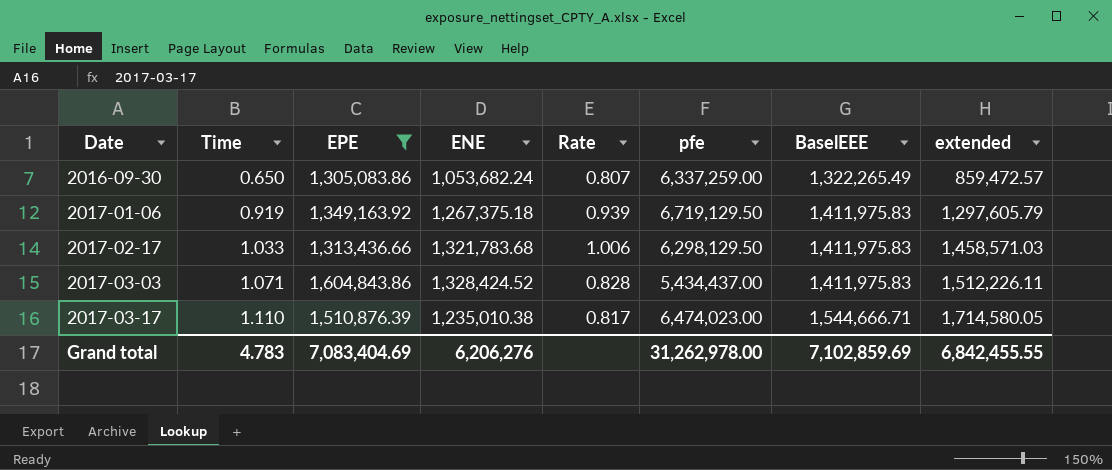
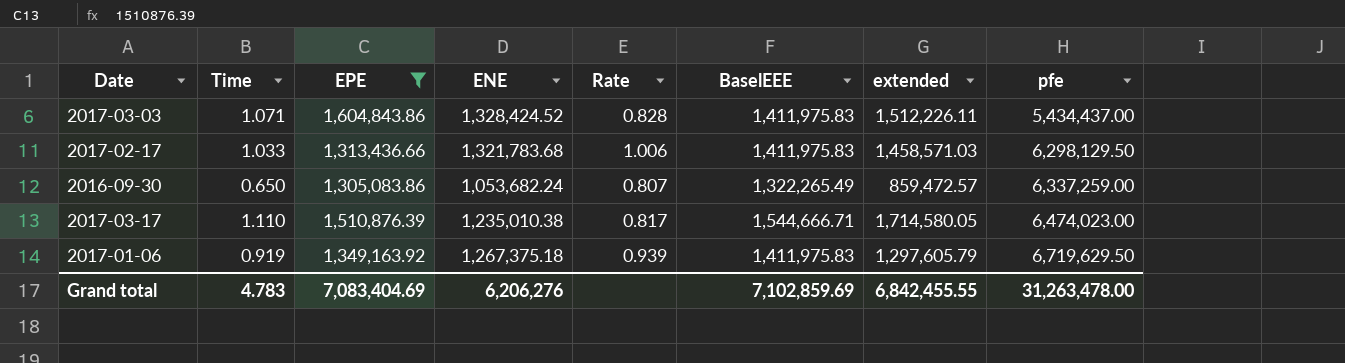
row order: Date ascending -> pfe ascending
column pfe | position: 6 -> 8
2017-01-06 | pfe: 6,719,129.50 -> 6,719,629.50
Grand total | pfe: 31,262,978.00 -> 31,263,478.00

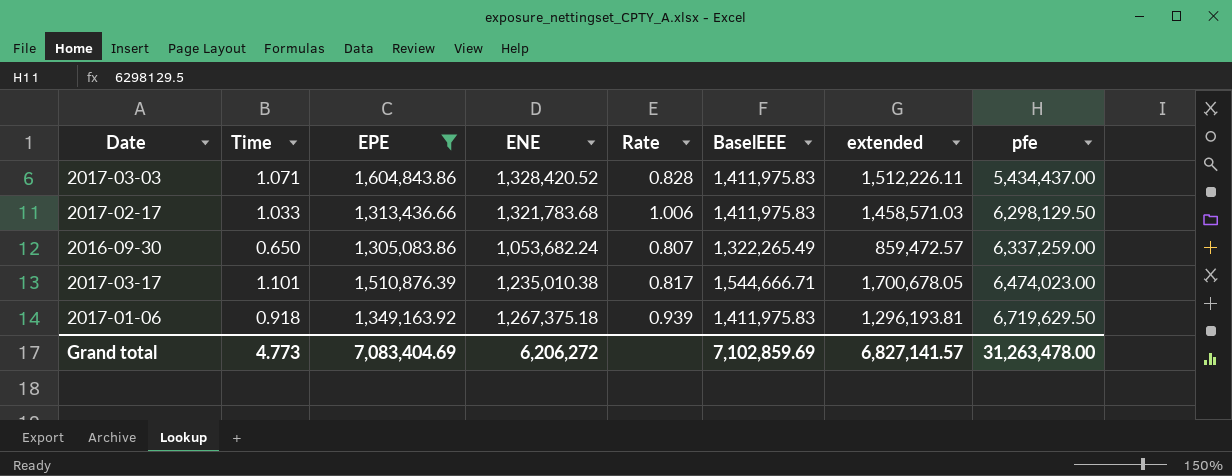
2017-03-03 | ENE: 1,328,424.52 -> 1,328,420.52
2017-03-17 | Time: 1.110 -> 1.101
2017-03-17 | extended: 1,714,580.05 -> 1,700,678.05
2017-01-06 | Time: 0.919 -> 0.918
2017-01-06 | extended: 1,297,605.79 -> 1,296,193.81
Grand total | Time: 4.783 -> 4.773
Grand total | ENE: 6,206,276 -> 6,206,272
Grand total | extended: 6,842,455.55 -> 6,827,141.57

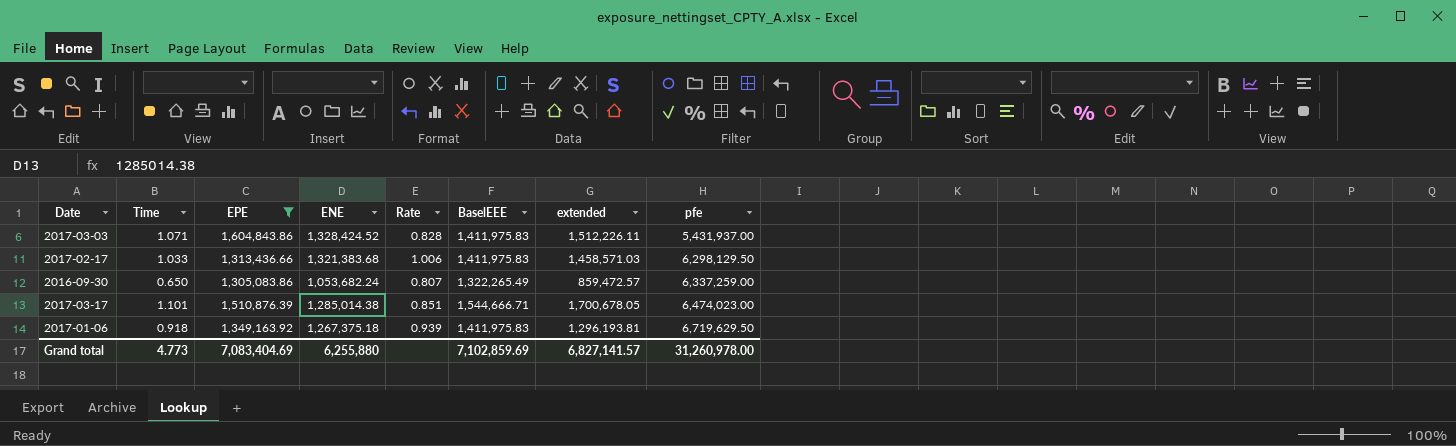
2017-03-03 | ENE: 1,328,420.52 -> 1,328,424.52
2017-03-03 | pfe: 5,434,437.00 -> 5,431,937.00
2017-02-17 | ENE: 1,321,783.68 -> 1,321,383.68
2017-03-17 | ENE: 1,235,010.38 -> 1,285,014.38
2017-03-17 | Rate: 0.817 -> 0.851
Grand total | ENE: 6,206,272 -> 6,255,880
Grand total | pfe: 31,263,478.00 -> 31,260,978.00

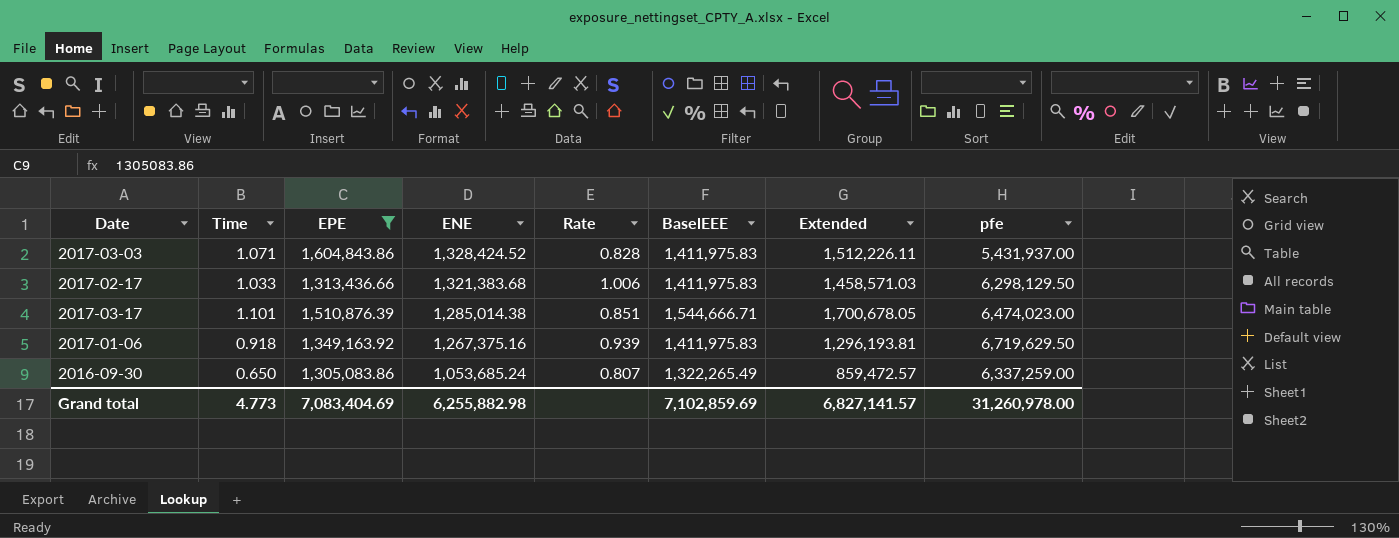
row order: pfe ascending -> ENE descending
column name: extended -> Extended
2017-01-06 | ENE: 1,267,375.18 -> 1,267,375.16
2016-09-30 | ENE: 1,053,682.24 -> 1,053,685.24
Grand total | ENE: 6,255,880 -> 6,255,882.98

